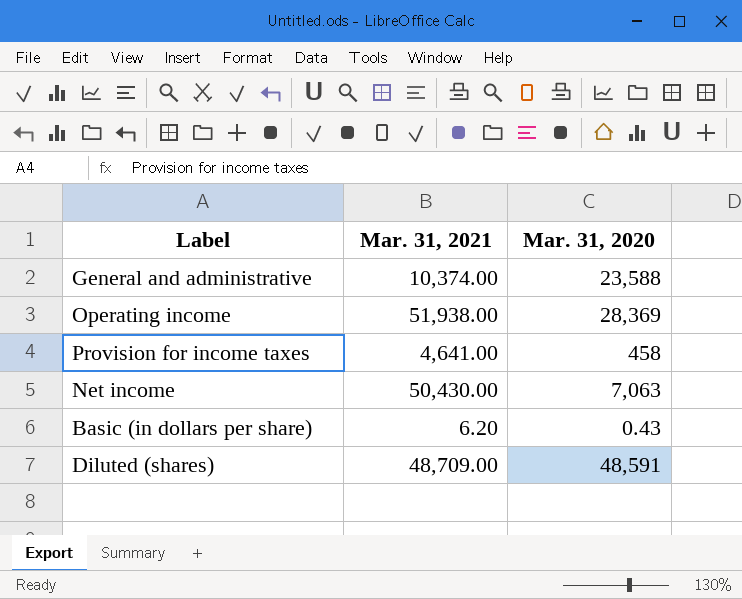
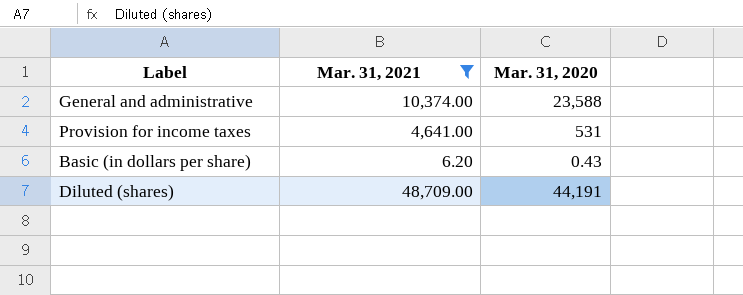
filter: none -> Mar. 31, 2021 <= 48,709.00
Provision for income taxes | Mar. 31, 2020: 458 -> 531
Diluted (shares) | Mar. 31, 2020: 48,591 -> 44,191

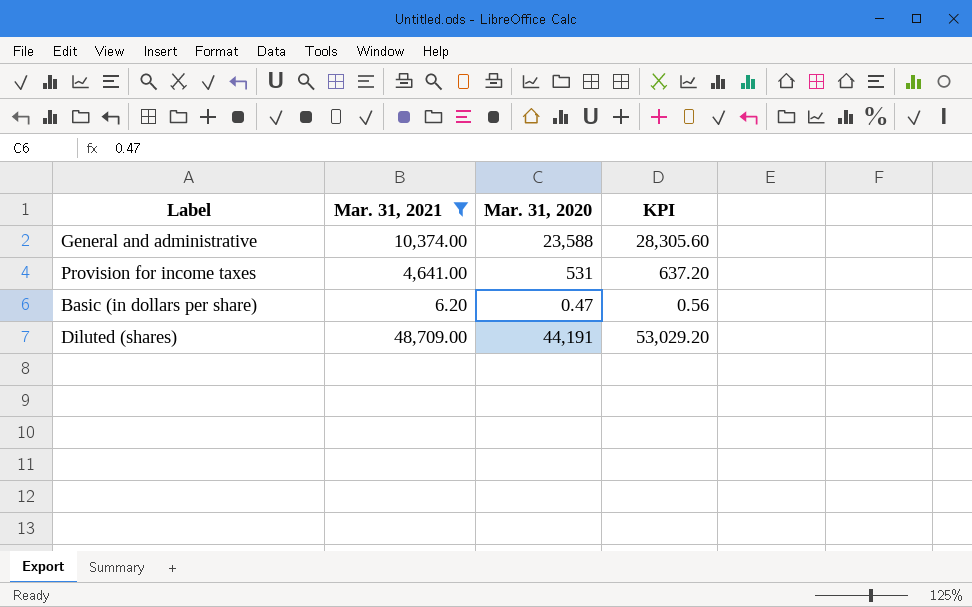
column KPI | formula: none -> [Mar. 31, 2020] * 1.2
Basic (in dollars per share) | Mar. 31, 2020: 0.43 -> 0.47

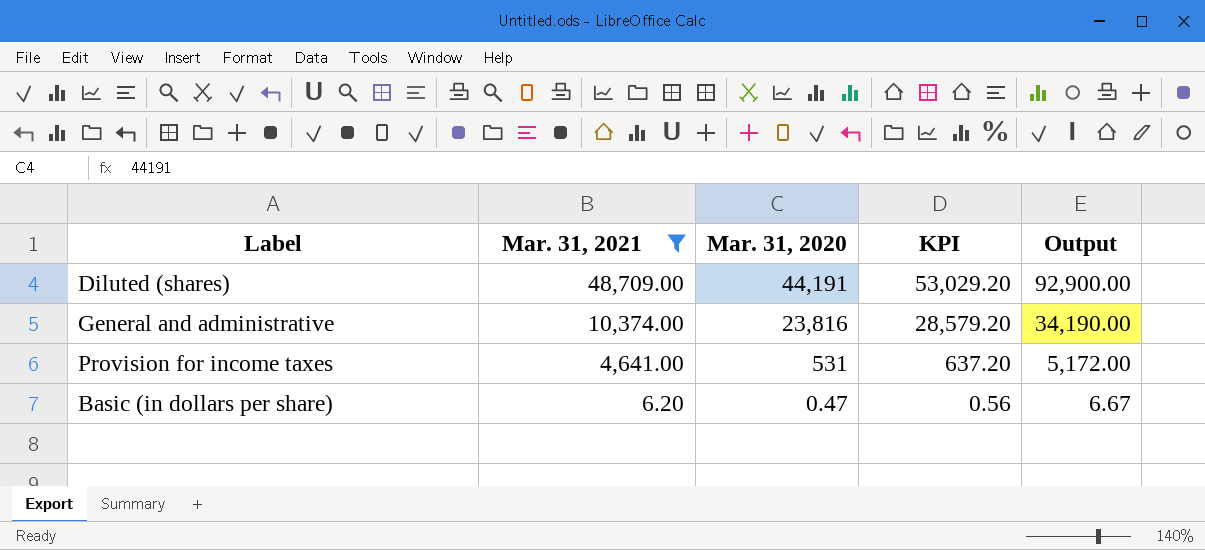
row order: none -> Mar. 31, 2021 descending
column Output | formula: none -> [Mar. 31, 2021] + [Mar. 31, 2020]
General and administrative | Mar. 31, 2020: 23,588 -> 23,816
General and administrative | KPI: 28,305.60 -> 28,579.20

